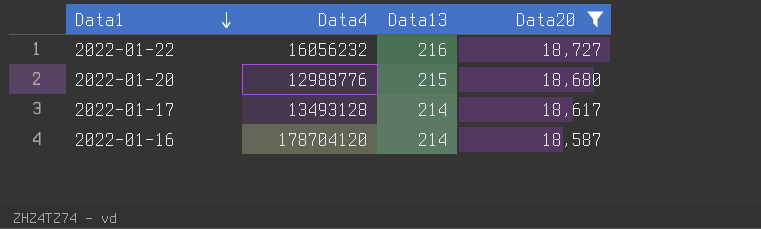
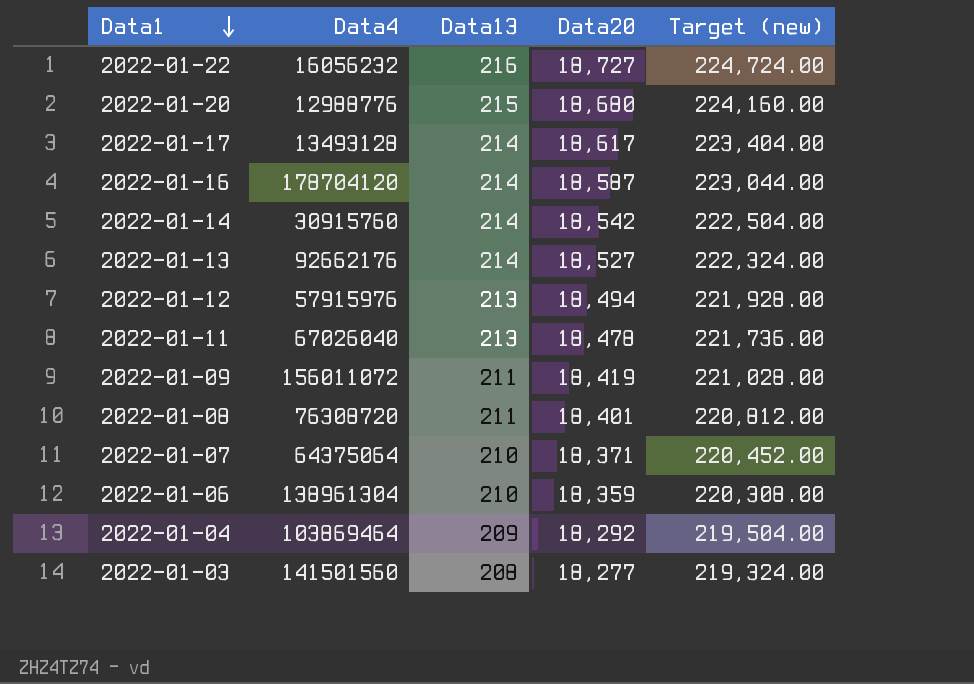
filter: Data20 >= 18,587 -> none
column Target (new) | formula: none -> [Data20] * 12

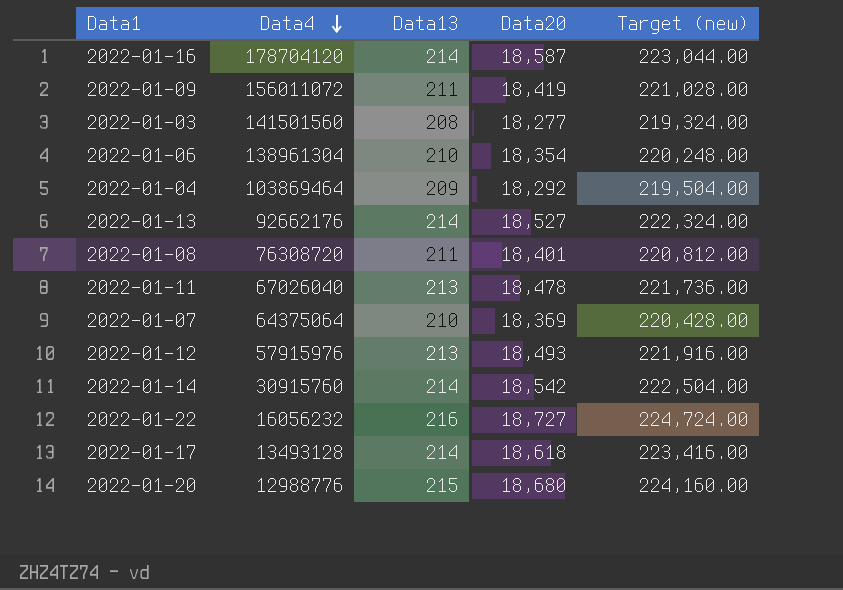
row order: Data1 descending -> Data4 descending
2022-01-06 | Data20: 18,359 -> 18,354
2022-01-06 | Target (new): 220,308.00 -> 220,248.00
2022-01-07 | Data20: 18,371 -> 18,369
2022-01-07 | Target (new): 220,452.00 -> 220,428.00
2022-01-12 | Data20: 18,494 -> 18,493
2022-01-12 | Target (new): 221,928.00 -> 221,916.00
2022-01-17 | Data20: 18,617 -> 18,618
2022-01-17 | Target (new): 223,404.00 -> 223,416.00

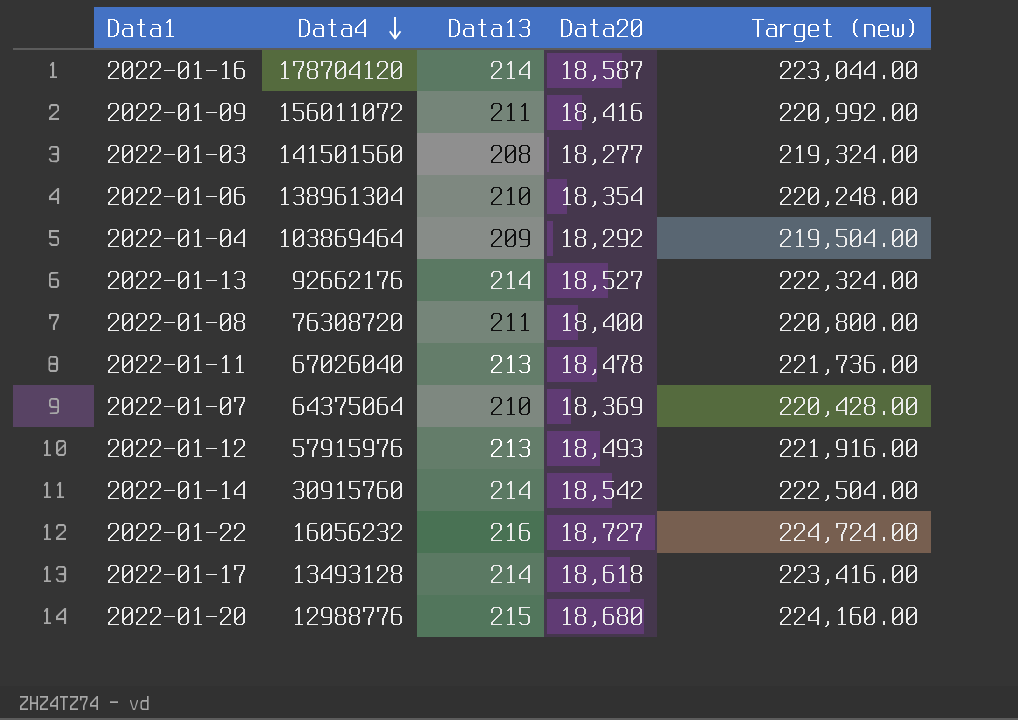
2022-01-09 | Data20: 18,419 -> 18,416
2022-01-09 | Target (new): 221,028.00 -> 220,992.00
2022-01-08 | Data20: 18,401 -> 18,400
2022-01-08 | Target (new): 220,812.00 -> 220,800.00

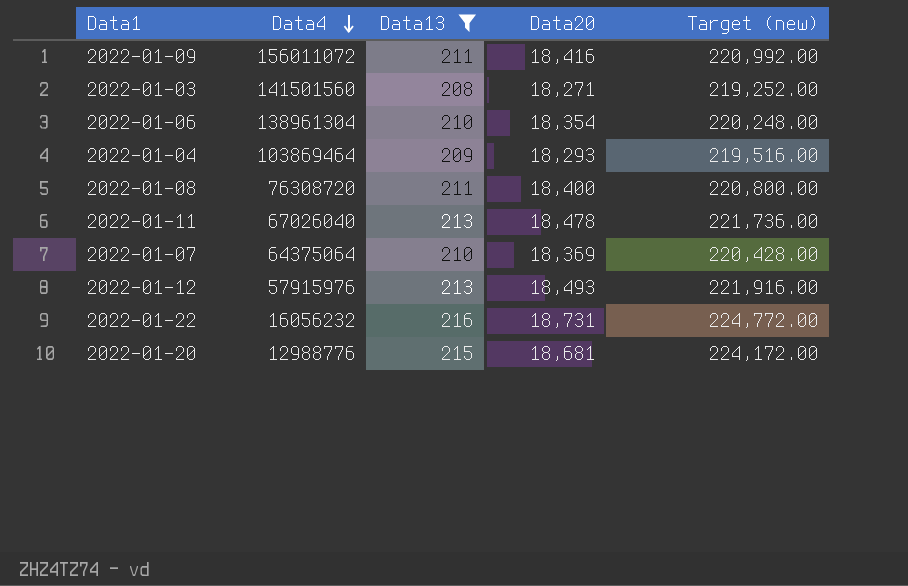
filter: none -> Data13 != 214
2022-01-03 | Data20: 18,277 -> 18,271
2022-01-03 | Target (new): 219,324.00 -> 219,252.00
2022-01-04 | Data20: 18,292 -> 18,293
2022-01-04 | Target (new): 219,504.00 -> 219,516.00
2022-01-22 | Data20: 18,727 -> 18,731
2022-01-22 | Target (new): 224,724.00 -> 224,772.00
2022-01-20 | Data20: 18,680 -> 18,681
2022-01-20 | Target (new): 224,160.00 -> 224,172.00

